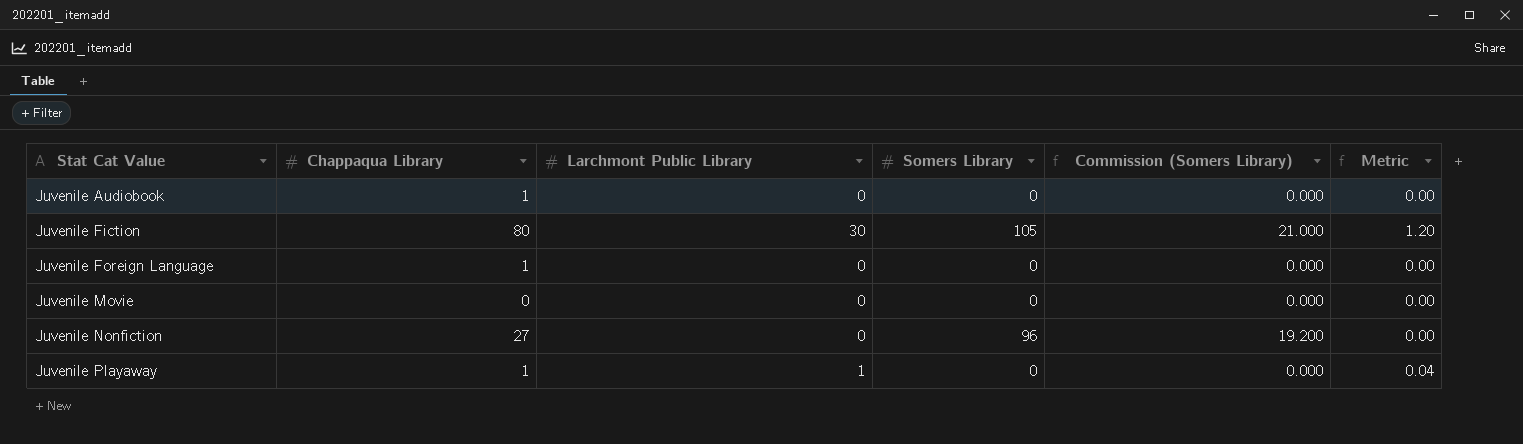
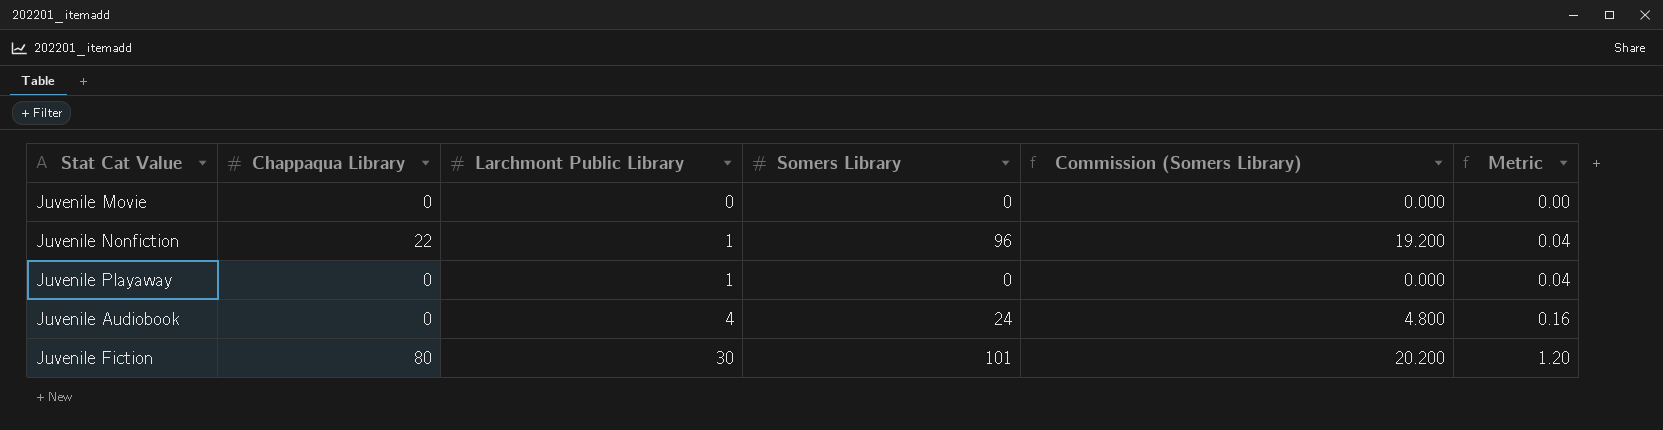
row order: Stat Cat Value ascending -> Larchmont Public Library ascending
row Juvenile Foreign Language: 1 | 0 | 0 | 0.000 | 0.00 -> none
Juvenile Nonfiction | Chappaqua Library: 27 -> 22
Juvenile Nonfiction | Larchmont Public Library: 0 -> 1
Juvenile Nonfiction | Metric: 0.00 -> 0.04
Juvenile Playaway | Chappaqua Library: 1 -> 0
Juvenile Audiobook | Chappaqua Library: 1 -> 0
Juvenile Audiobook | Larchmont Public Library: 0 -> 4
Juvenile Audiobook | Somers Library: 0 -> 24
Juvenile Audiobook | Commission (Somers Library): 0.000 -> 4.800
Juvenile Audiobook | Metric: 0.00 -> 0.16
Juvenile Fiction | Somers Library: 105 -> 101
Juvenile Fiction | Commission (Somers Library): 21.000 -> 20.200

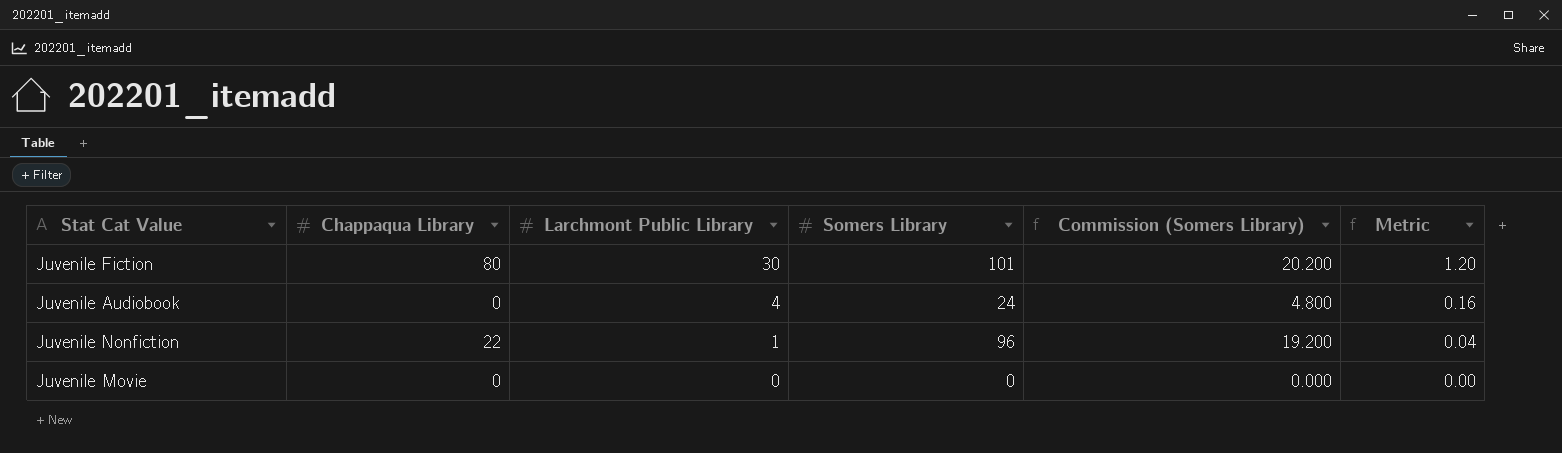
row order: Larchmont Public Library ascending -> Larchmont Public Library descending
row Juvenile Playaway: 0 | 1 | 0 | 0.000 | 0.04 -> none

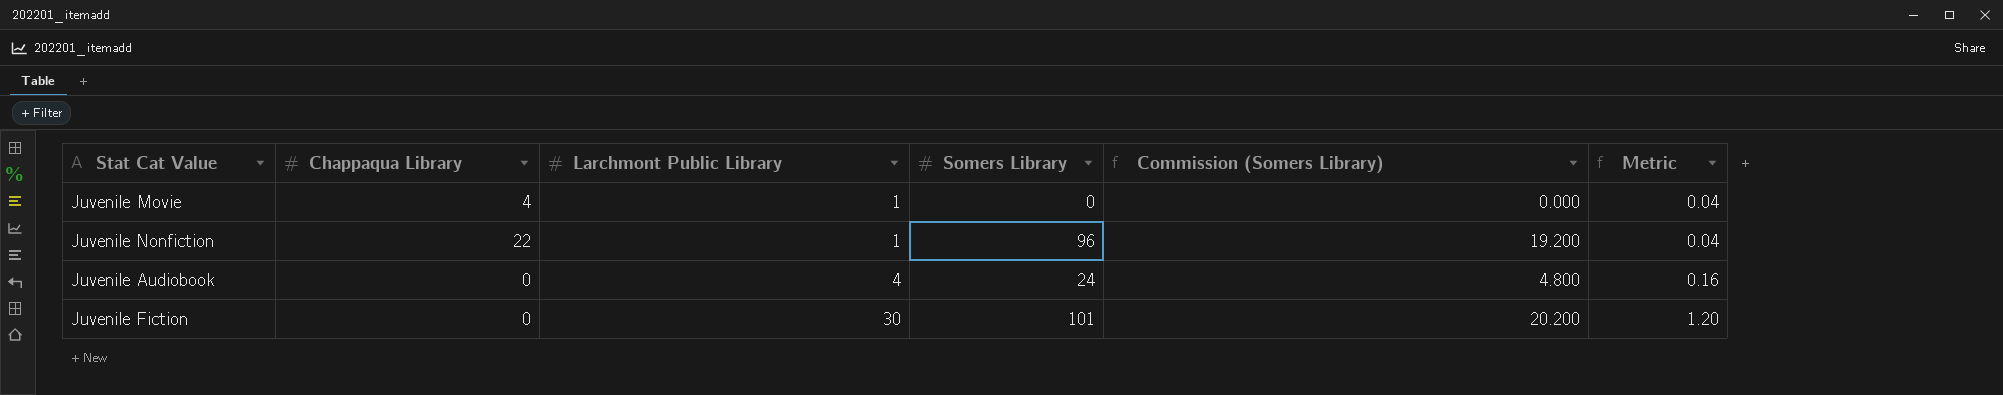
row order: Larchmont Public Library descending -> Larchmont Public Library ascending
Juvenile Movie | Chappaqua Library: 0 -> 4
Juvenile Movie | Larchmont Public Library: 0 -> 1
Juvenile Movie | Metric: 0.00 -> 0.04
Juvenile Fiction | Chappaqua Library: 80 -> 0

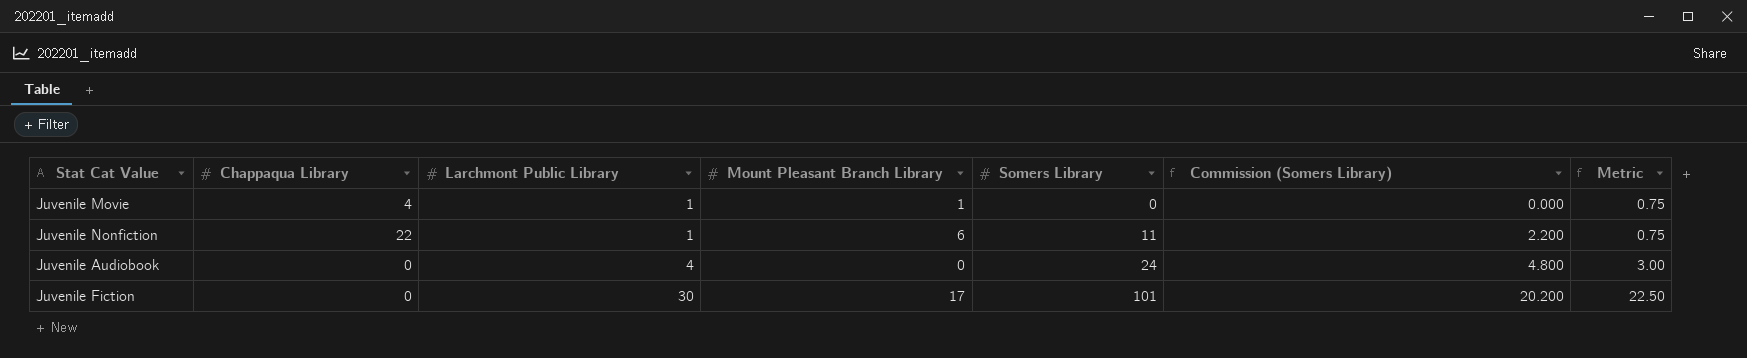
column Mount Pleasant Branch Library | position: none -> 4
column Metric | formula: [Larchmont Public Library] * 0.04 -> [Larchmont Public Library] * 0.75
Juvenile Nonfiction | Somers Library: 96 -> 11
Juvenile Nonfiction | Commission (Somers Library): 19.200 -> 2.200

